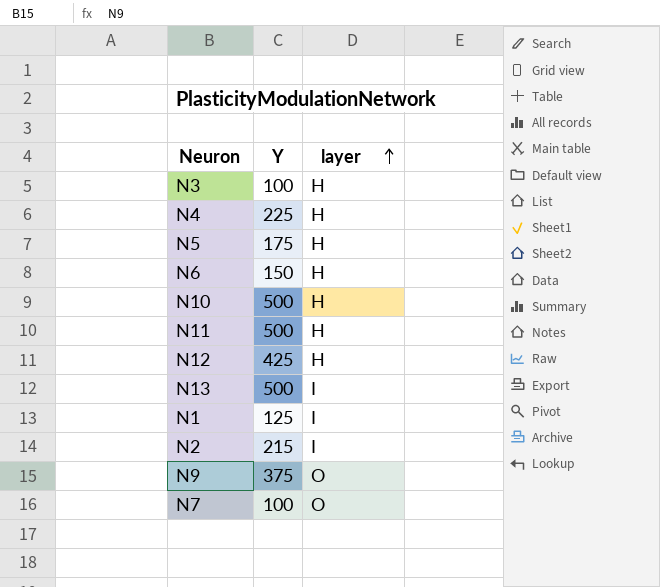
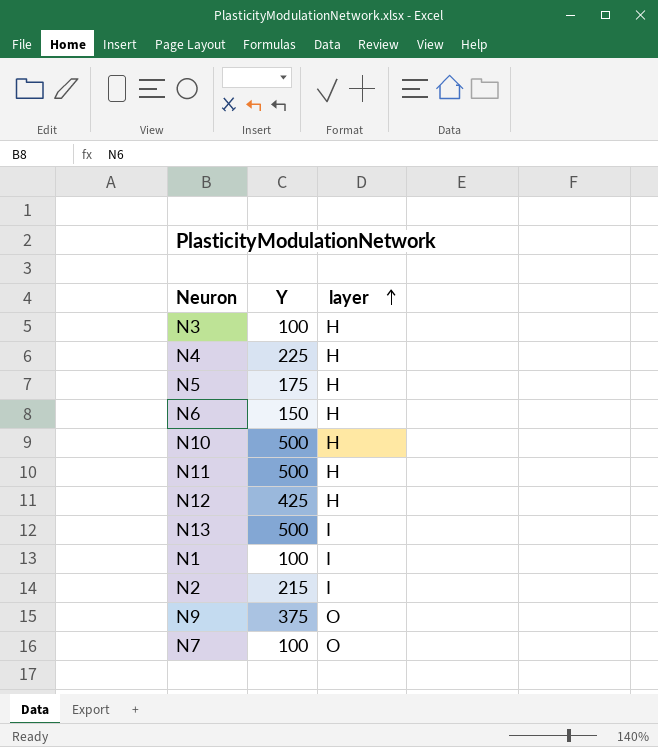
N1 | Y: 125 -> 100

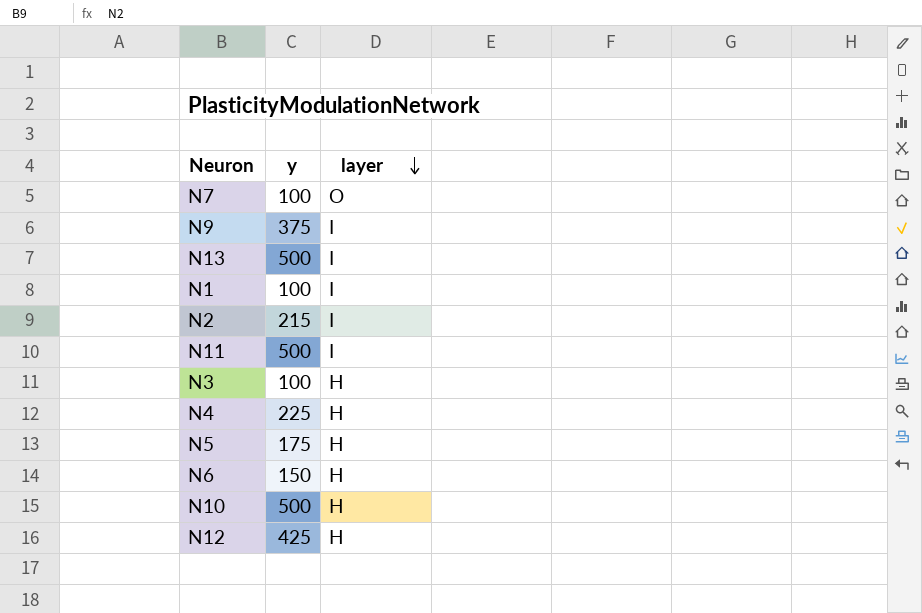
row order: layer ascending -> layer descending
column name: Y -> y
N9 | layer: O -> I
N11 | layer: H -> I

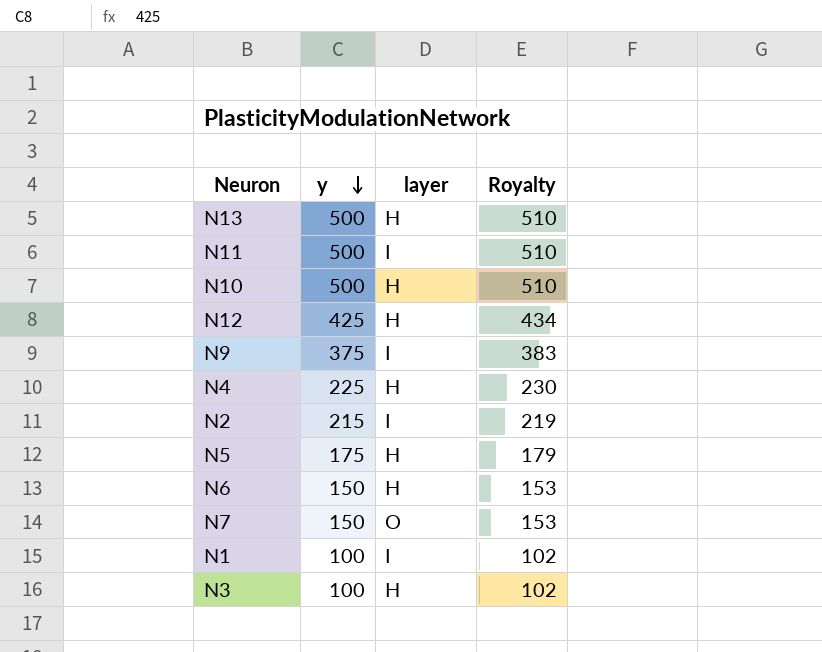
row order: layer descending -> y descending
column Royalty | formula: none -> [y] * 1.02
N13 | layer: I -> H
N7 | y: 100 -> 150

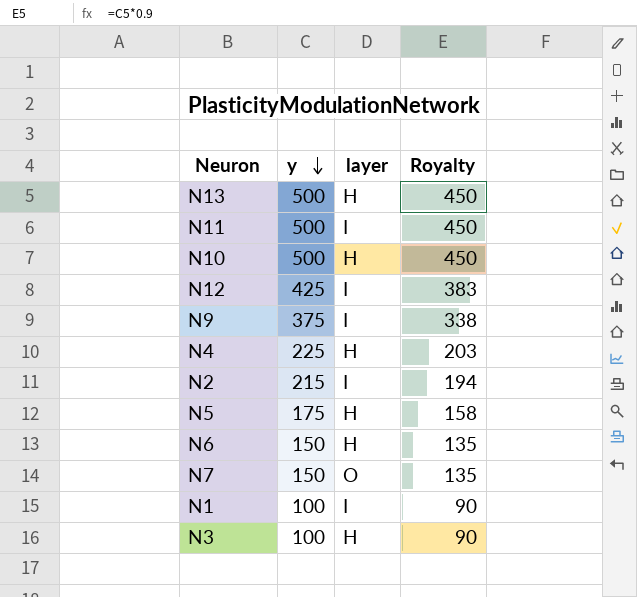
column Royalty | formula: [y] * 1.02 -> [y] * 0.9
N12 | layer: H -> I

